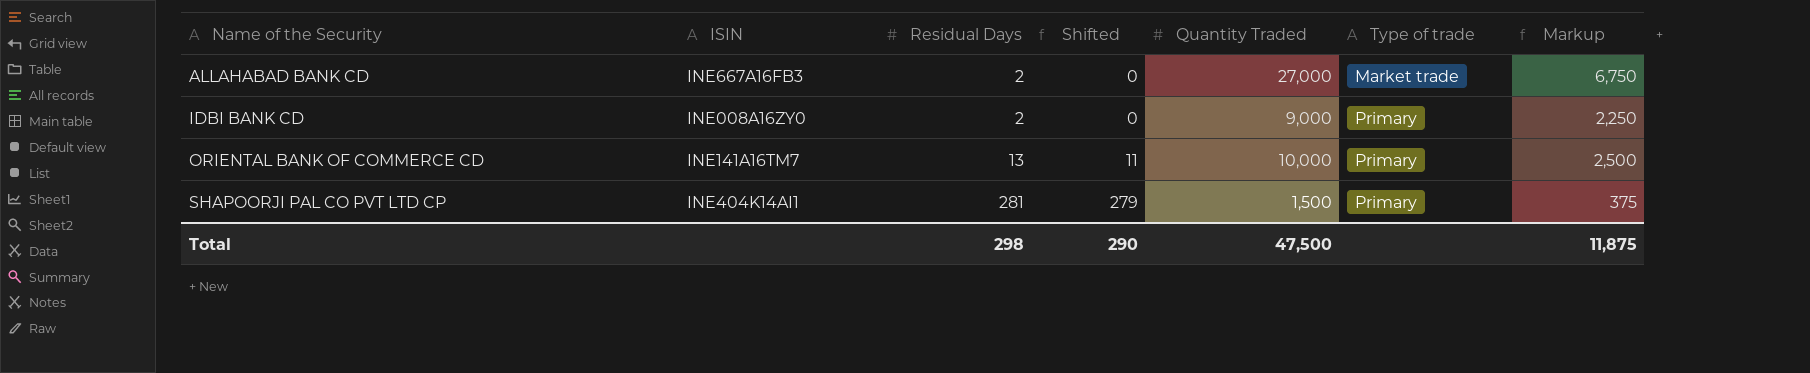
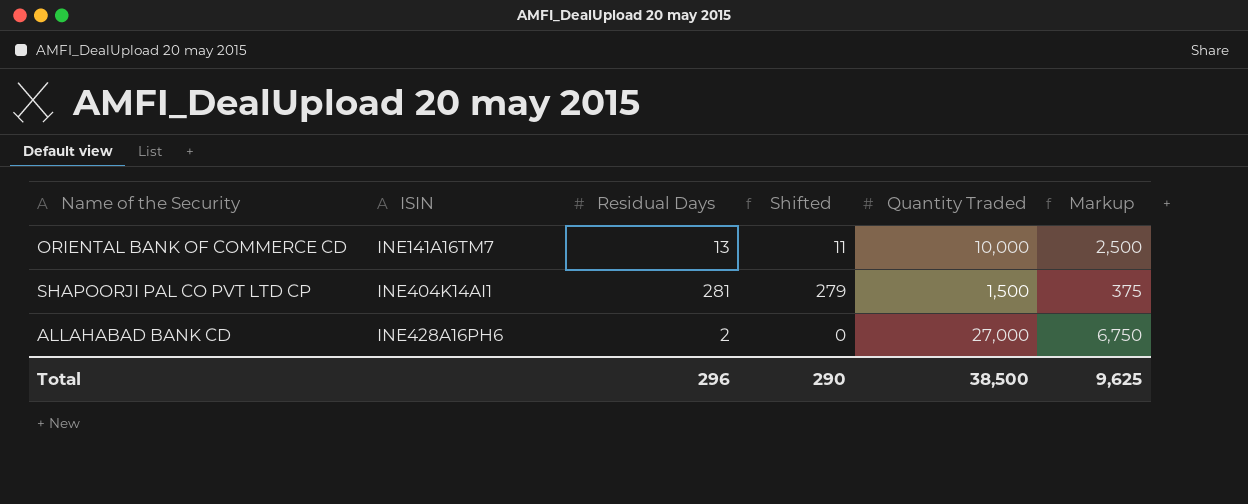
row order: Name of the Security ascending -> ISIN ascending
column Type of trade | position: 6 -> none
row IDBI BANK CD: INE008A16ZY0 | 2 | 0 | 9,000 | Primary | 2,250 -> none
ALLAHABAD BANK CD | ISIN: INE667A16FB3 -> INE428A16PH6
Total | Residual Days: 298 -> 296
Total | Quantity Traded: 47,500 -> 38,500
Total | Markup: 11,875 -> 9,625

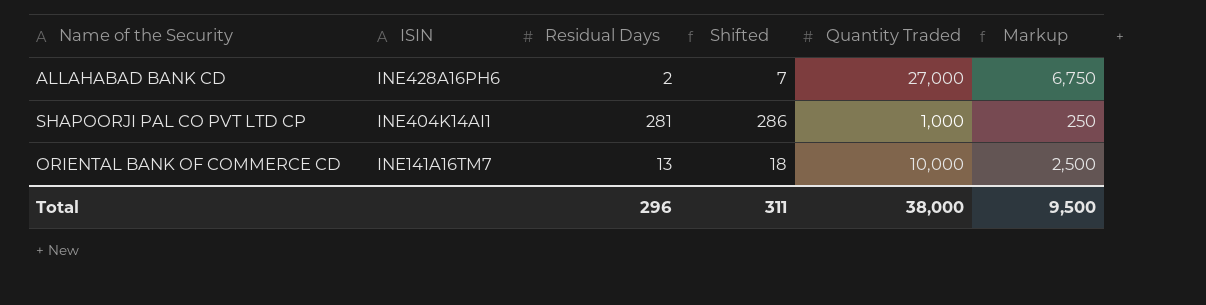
row order: ISIN ascending -> ISIN descending
column Shifted | formula: [Residual Days] - 2 -> [Residual Days] + 5
SHAPOORJI PAL CO PVT LTD CP | Quantity Traded: 1,500 -> 1,000
SHAPOORJI PAL CO PVT LTD CP | Markup: 375 -> 250
Total | Shifted: 290 -> 311
Total | Quantity Traded: 38,500 -> 38,000
Total | Markup: 9,625 -> 9,500

